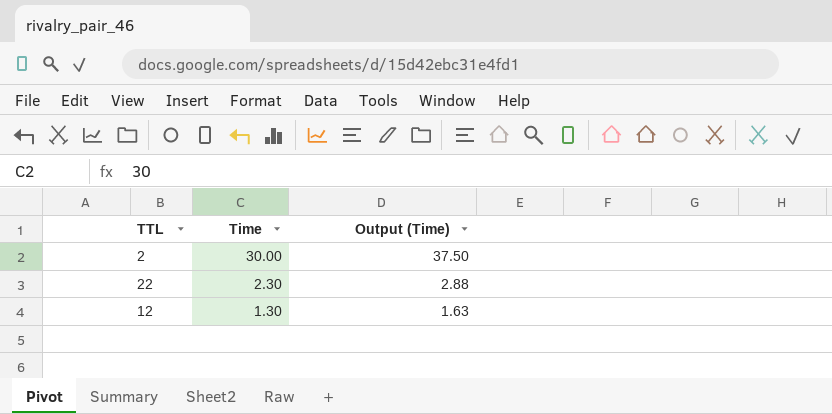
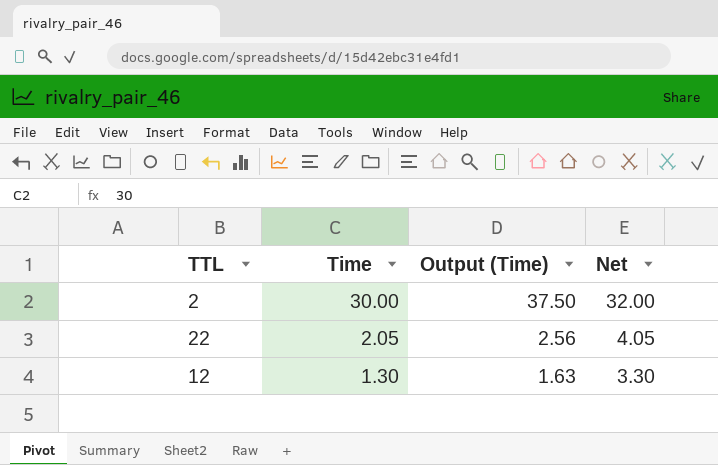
column Net | formula: none -> [Time] + 2
22 | Time: 2.30 -> 2.05
22 | Output (Time): 2.88 -> 2.56

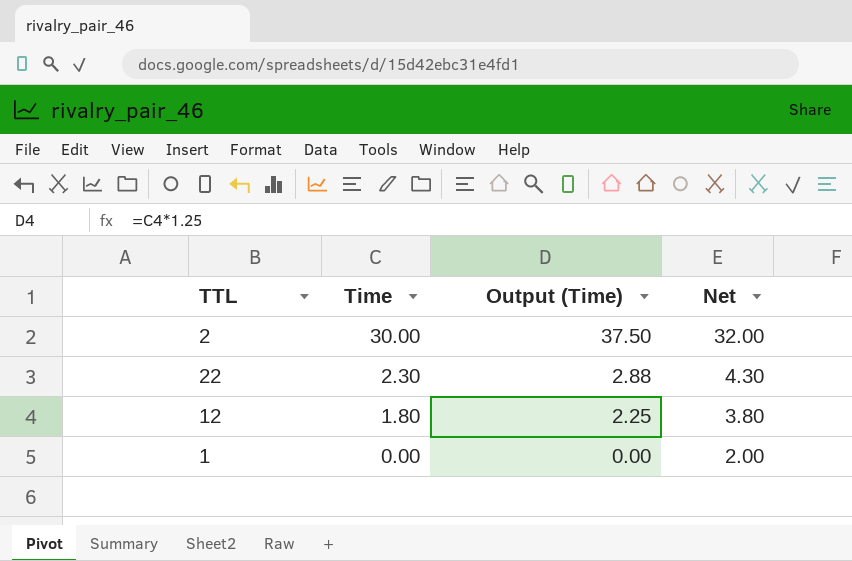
22 | Time: 2.05 -> 2.30
22 | Output (Time): 2.56 -> 2.88
22 | Net: 4.05 -> 4.30
12 | Time: 1.30 -> 1.80
12 | Output (Time): 1.63 -> 2.25
12 | Net: 3.30 -> 3.80
row 1: none -> 0.00 | 0.00 | 2.00

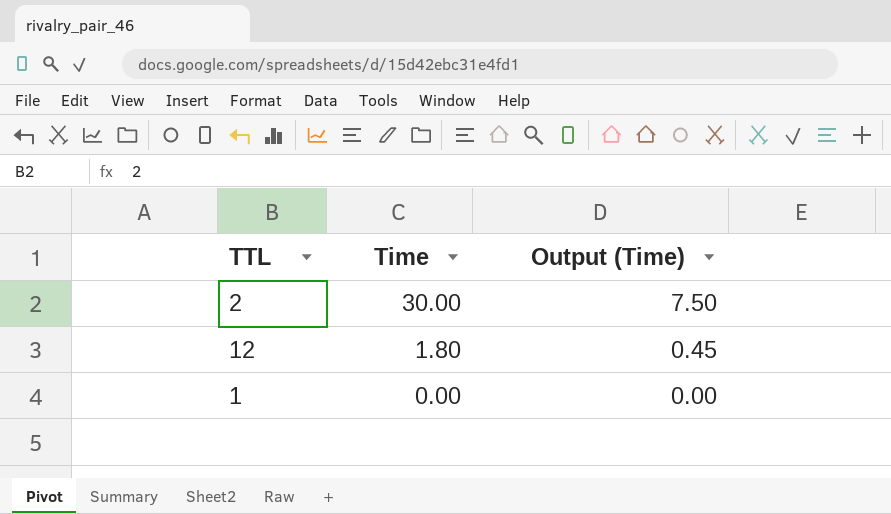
column Net | formula: [Time] + 2 -> none
column Output (Time) | formula: [Time] * 1.25 -> [Time] * 0.25
row 22: 2.30 | 2.88 | 4.30 -> none

